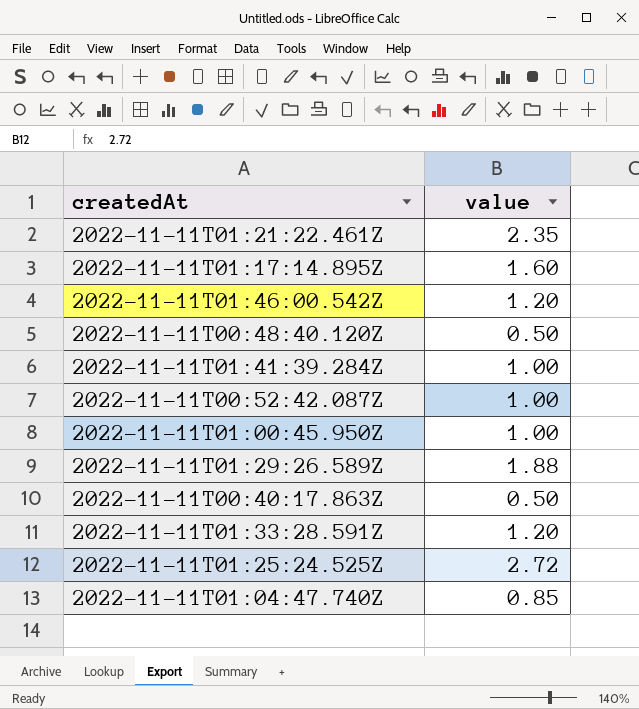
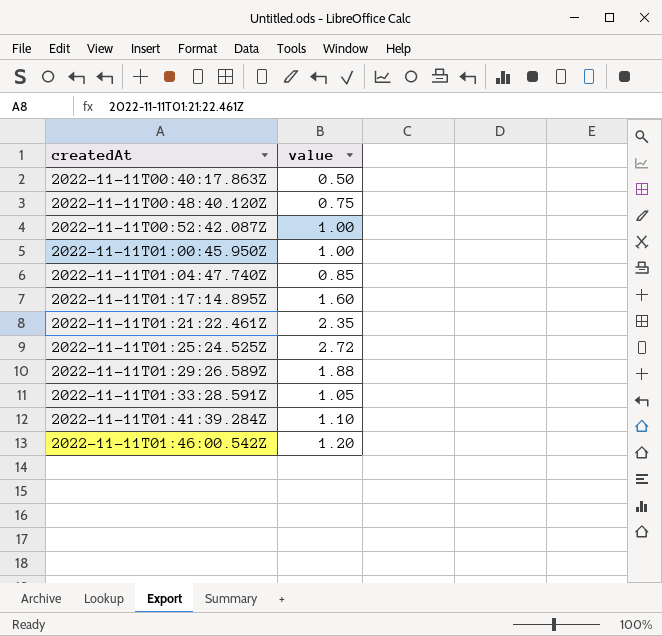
row order: none -> createdAt ascending
2022-11-11T00:48:40.120Z | value: 0.50 -> 0.75
2022-11-11T01:33:28.591Z | value: 1.20 -> 1.05
2022-11-11T01:41:39.284Z | value: 1.00 -> 1.10

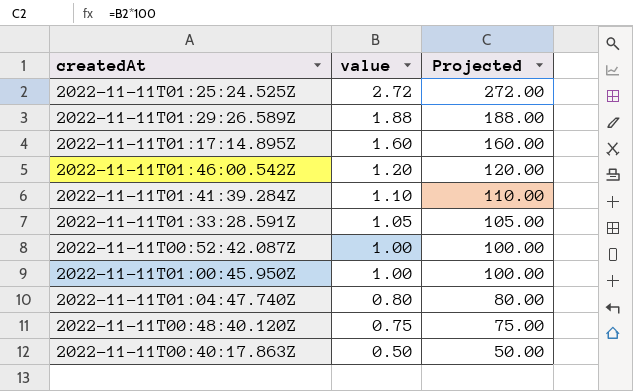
row order: createdAt ascending -> value descending
column Projected | formula: none -> [value] * 100
row 2022-11-11T01:21:22.461Z: 2.35 -> none
2022-11-11T01:04:47.740Z | value: 0.85 -> 0.80

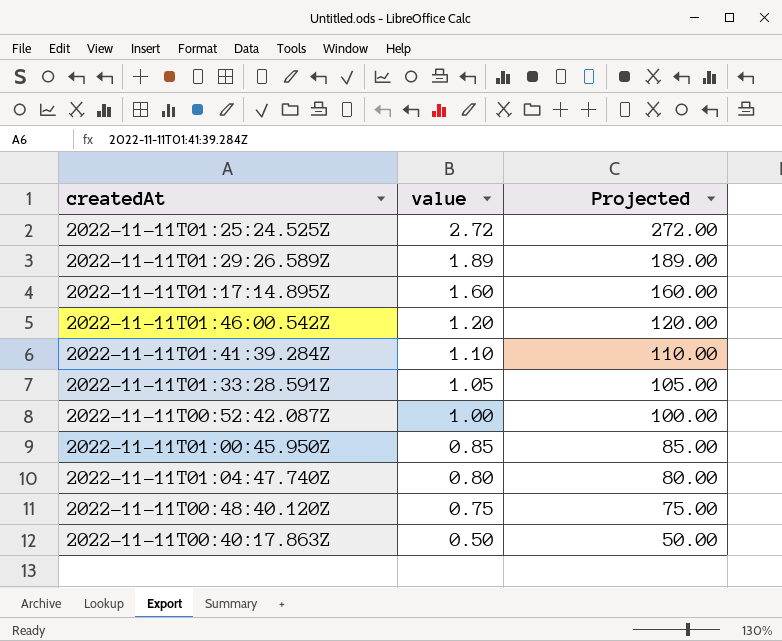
2022-11-11T01:29:26.589Z | value: 1.88 -> 1.89
2022-11-11T01:29:26.589Z | Projected: 188.00 -> 189.00
2022-11-11T01:00:45.950Z | value: 1.00 -> 0.85
2022-11-11T01:00:45.950Z | Projected: 100.00 -> 85.00

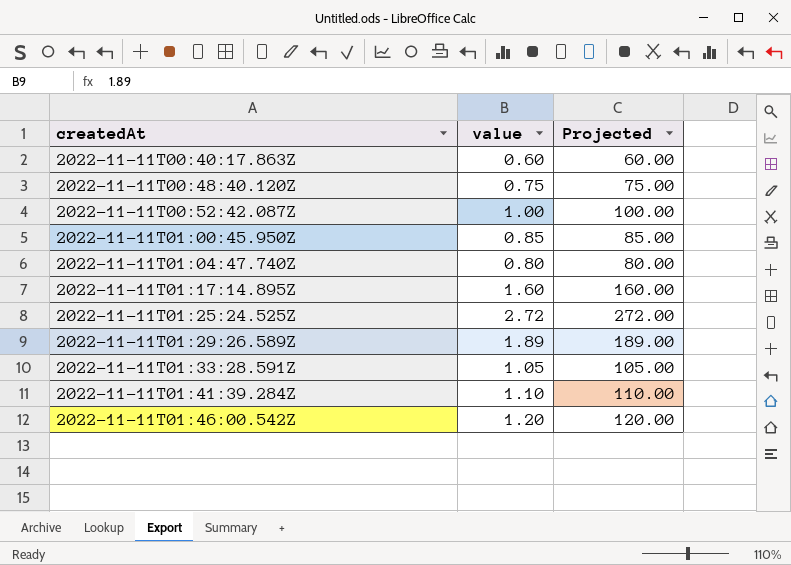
row order: value descending -> createdAt ascending
2022-11-11T00:40:17.863Z | value: 0.50 -> 0.60
2022-11-11T00:40:17.863Z | Projected: 50.00 -> 60.00

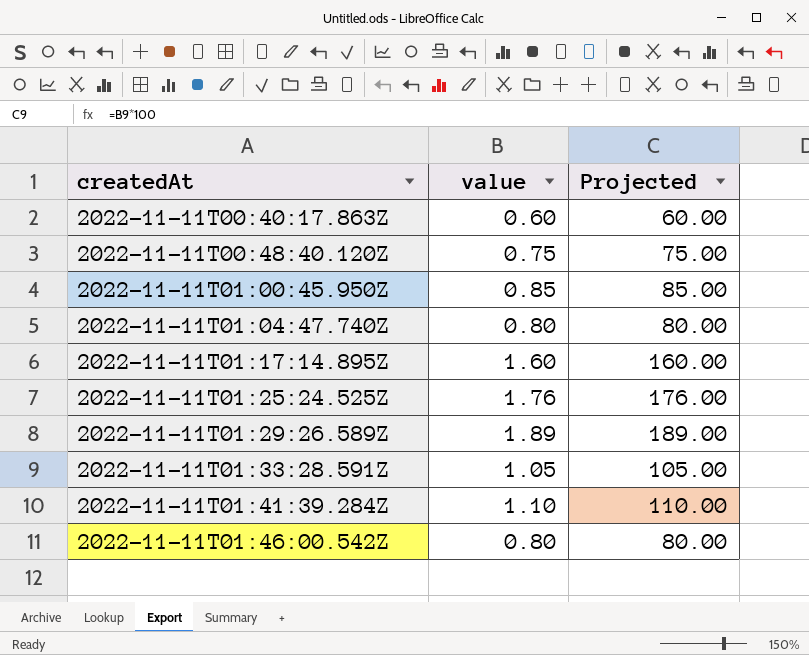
row 2022-11-11T00:52:42.087Z: 1.00 | 100.00 -> none
2022-11-11T01:25:24.525Z | value: 2.72 -> 1.76
2022-11-11T01:25:24.525Z | Projected: 272.00 -> 176.00
2022-11-11T01:46:00.542Z | value: 1.20 -> 0.80
2022-11-11T01:46:00.542Z | Projected: 120.00 -> 80.00

